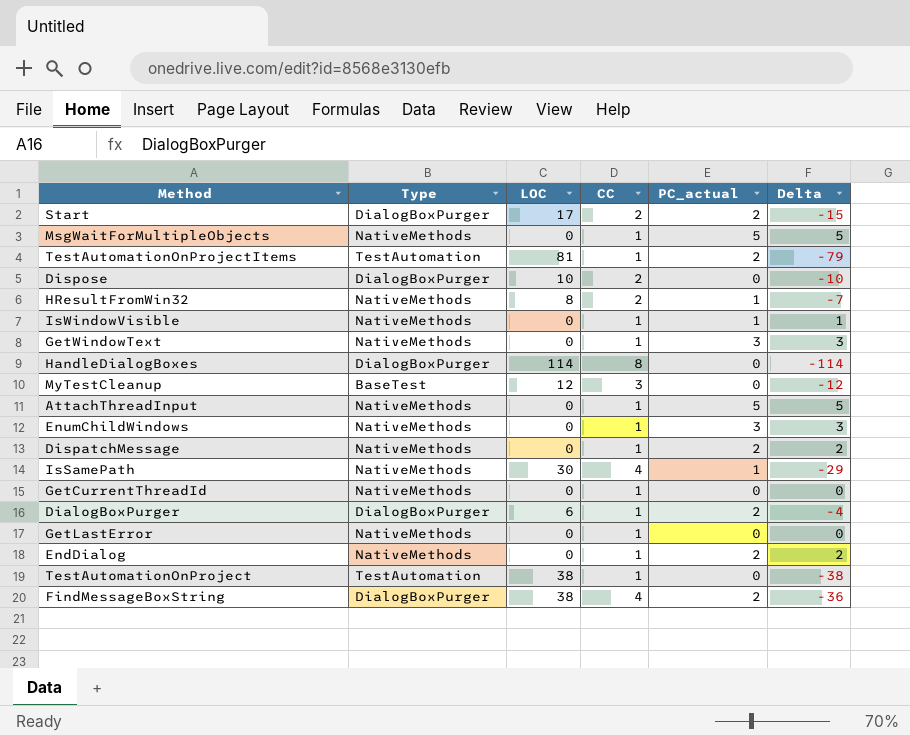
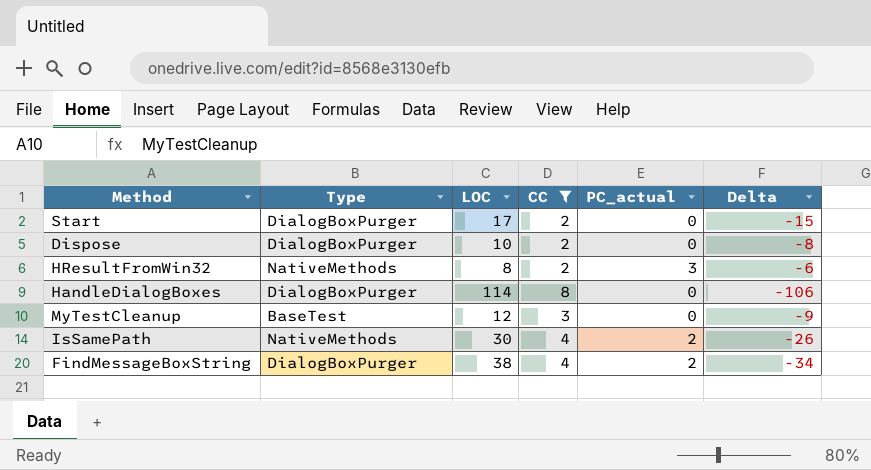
filter: none -> CC != 1
column Delta | formula: [PC_actual] - [LOC] -> [CC] - [LOC]
Start | PC_actual: 2 -> 0
HResultFromWin32 | PC_actual: 1 -> 3
IsSamePath | PC_actual: 1 -> 2

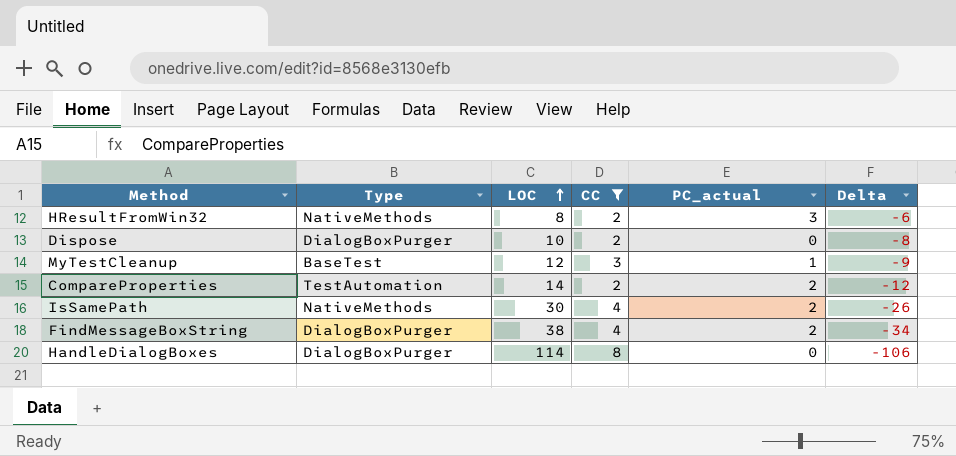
row order: none -> LOC ascending
row Start: DialogBoxPurger | 17 | 2 | 0 | -15 -> none
MyTestCleanup | PC_actual: 0 -> 1
row CompareProperties: none -> TestAutomation | 14 | 2 | 2 | -12

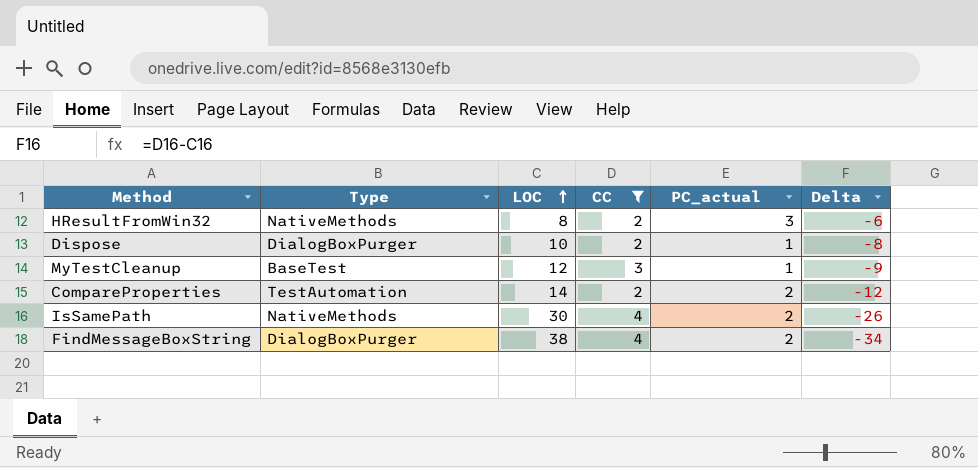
row HandleDialogBoxes: DialogBoxPurger | 114 | 8 | 0 | -106 -> none
Dispose | PC_actual: 0 -> 1

